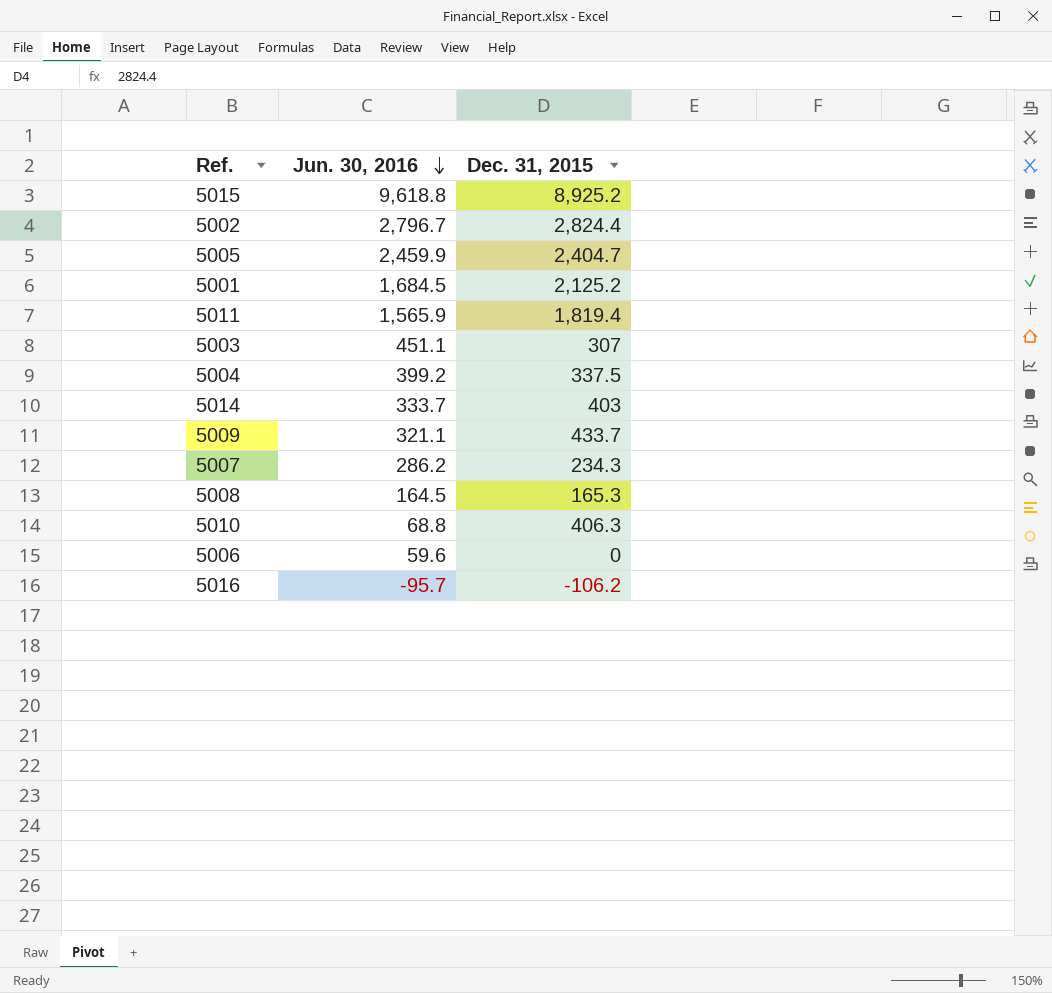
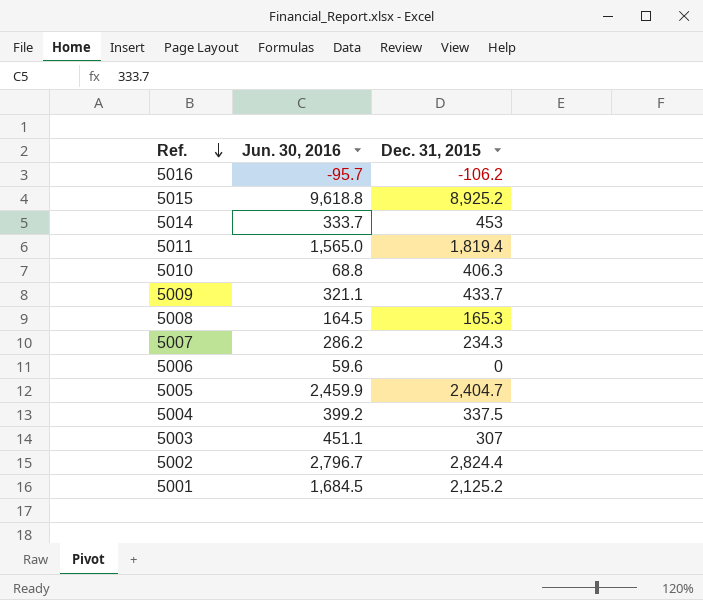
row order: Jun. 30, 2016 descending -> Ref. descending
5014 | Dec. 31, 2015: 403 -> 453
5011 | Jun. 30, 2016: 1,565.9 -> 1,565.0

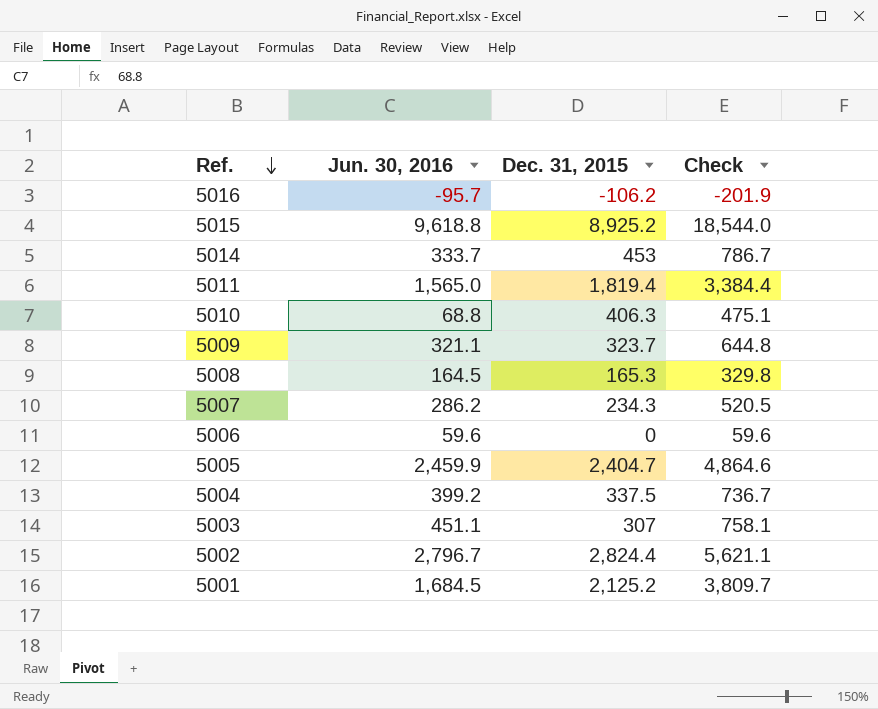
column Check | formula: none -> [Jun. 30, 2016] + [Dec. 31, 2015]
5009 | Dec. 31, 2015: 433.7 -> 323.7

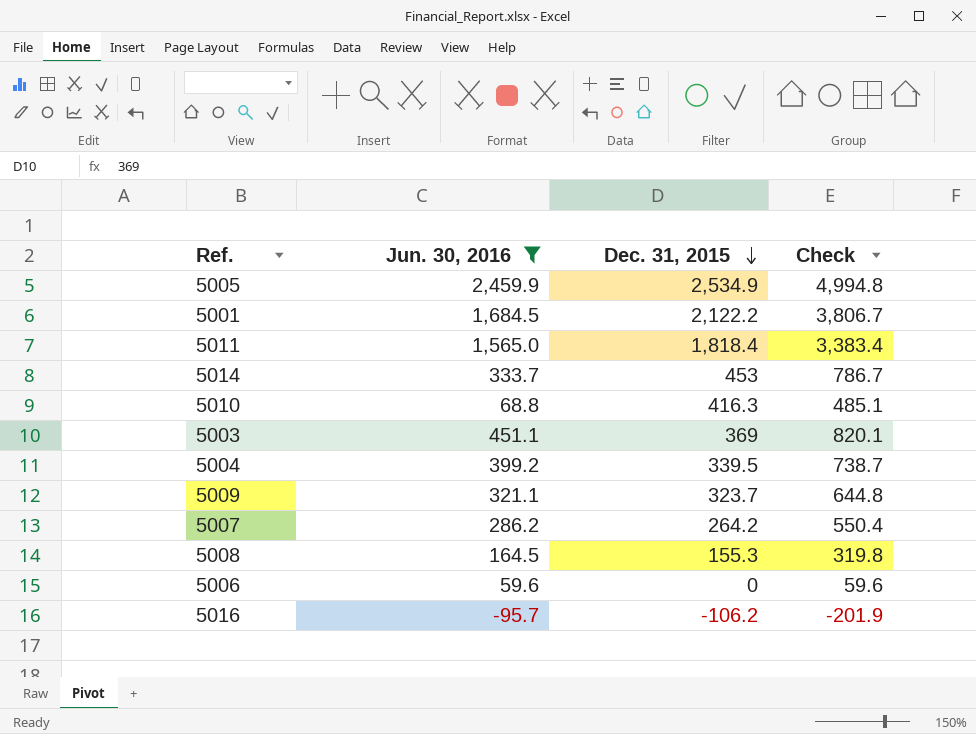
filter: none -> Jun. 30, 2016 <= 2,459.9
row order: Ref. descending -> Dec. 31, 2015 descending
5005 | Dec. 31, 2015: 2,404.7 -> 2,534.9
5005 | Check: 4,864.6 -> 4,994.8
5001 | Dec. 31, 2015: 2,125.2 -> 2,122.2
5001 | Check: 3,809.7 -> 3,806.7
5011 | Dec. 31, 2015: 1,819.4 -> 1,818.4
5011 | Check: 3,384.4 -> 3,383.4
5010 | Dec. 31, 2015: 406.3 -> 416.3
5010 | Check: 475.1 -> 485.1
5003 | Dec. 31, 2015: 307 -> 369
5003 | Check: 758.1 -> 820.1
5004 | Dec. 31, 2015: 337.5 -> 339.5
5004 | Check: 736.7 -> 738.7
5007 | Dec. 31, 2015: 234.3 -> 264.2
5007 | Check: 520.5 -> 550.4
5008 | Dec. 31, 2015: 165.3 -> 155.3
5008 | Check: 329.8 -> 319.8

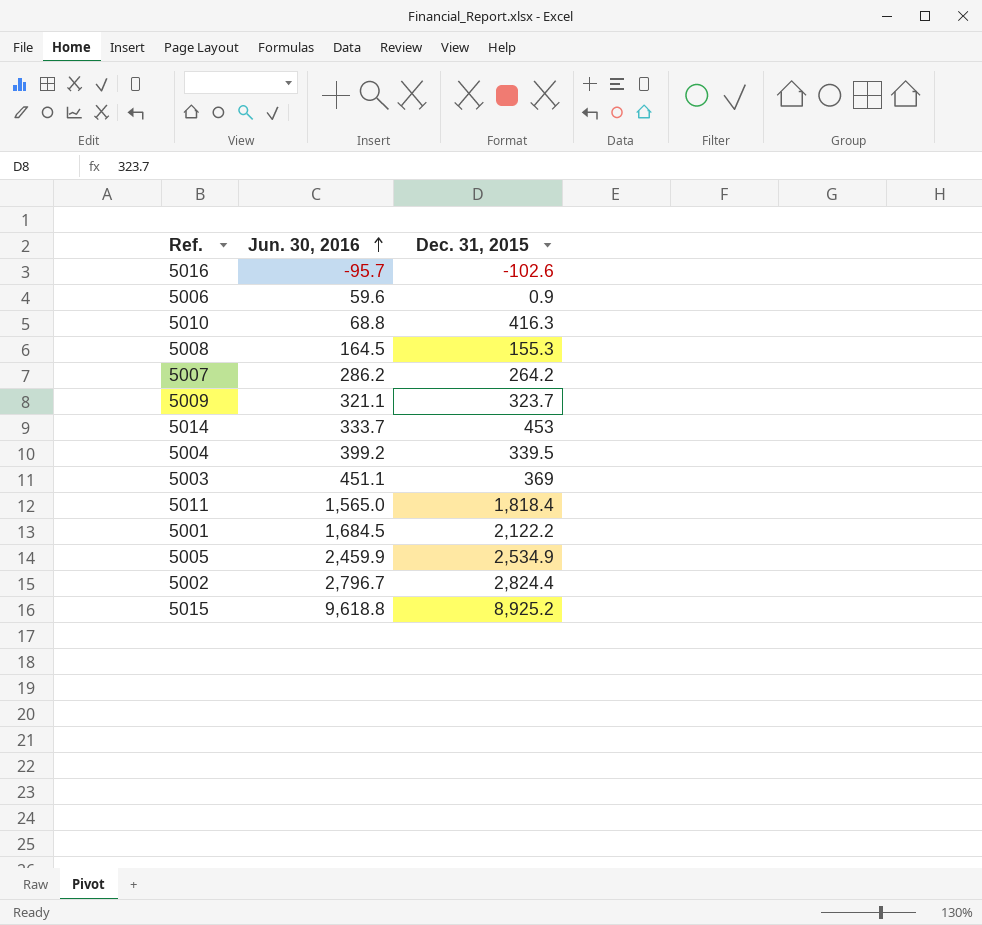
filter: Jun. 30, 2016 <= 2,459.9 -> none
row order: Dec. 31, 2015 descending -> Jun. 30, 2016 ascending
column Check | formula: [Jun. 30, 2016] + [Dec. 31, 2015] -> none
5016 | Dec. 31, 2015: -106.2 -> -102.6
5006 | Dec. 31, 2015: 0 -> 0.9

